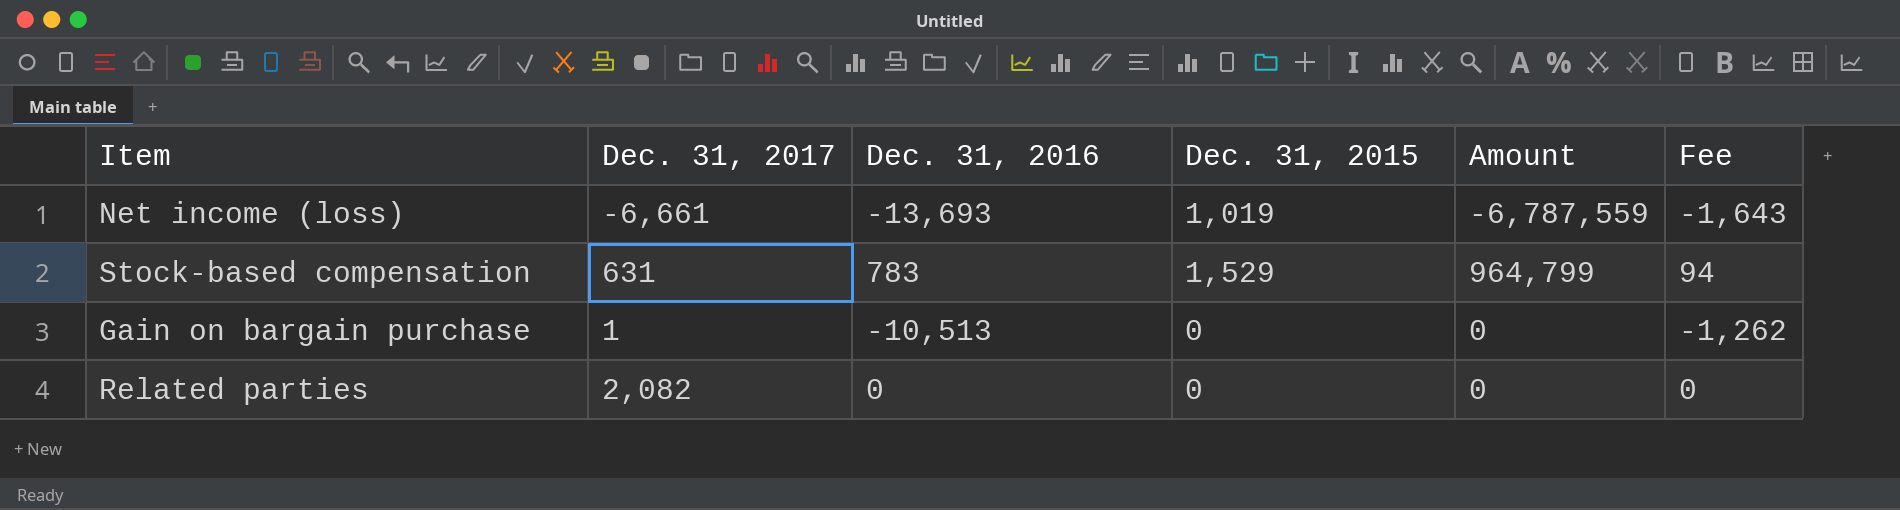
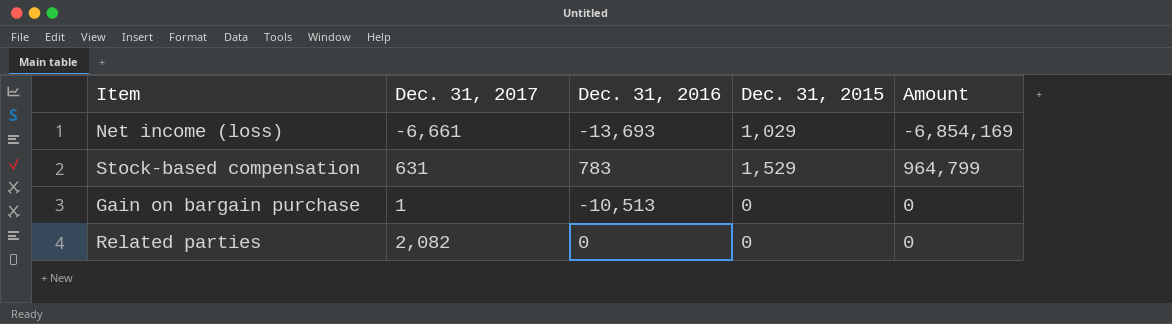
column Fee | formula: [Dec. 31, 2016] * 0.12 -> none
Net income (loss) | Dec. 31, 2015: 1,019 -> 1,029
Net income (loss) | Amount: -6,787,559 -> -6,854,169

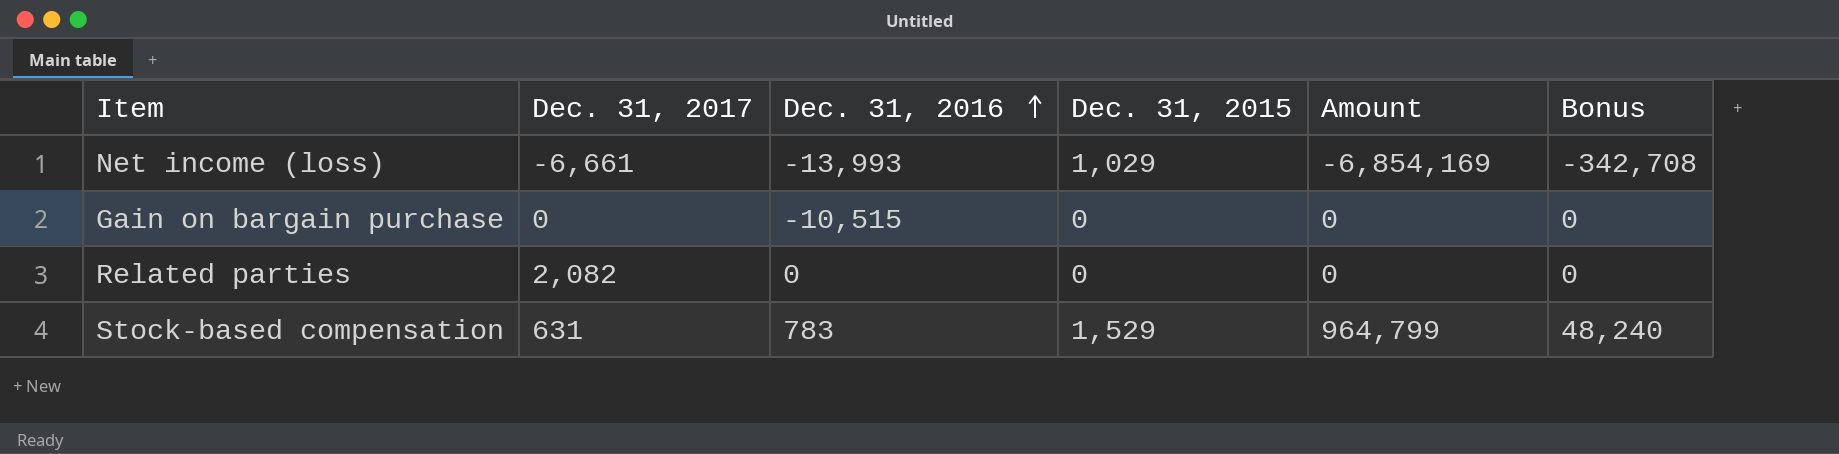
row order: none -> Dec. 31, 2016 ascending
column Bonus | formula: none -> [Amount] * 0.05
Net income (loss) | Dec. 31, 2016: -13,693 -> -13,993
Gain on bargain purchase | Dec. 31, 2017: 1 -> 0
Gain on bargain purchase | Dec. 31, 2016: -10,513 -> -10,515

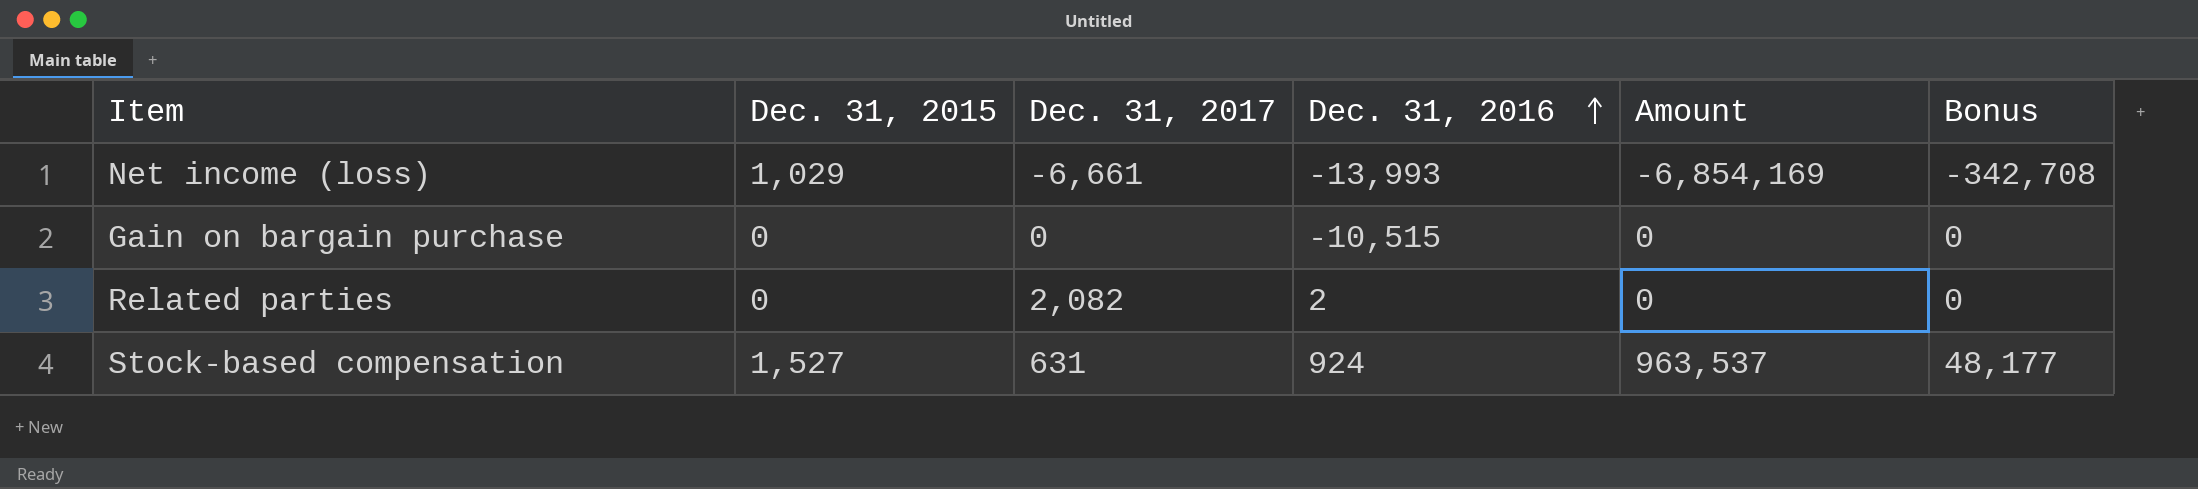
column Dec. 31, 2015 | position: 4 -> 2
Related parties | Dec. 31, 2016: 0 -> 2
Stock-based compensation | Dec. 31, 2015: 1,529 -> 1,527
Stock-based compensation | Dec. 31, 2016: 783 -> 924
Stock-based compensation | Amount: 964,799 -> 963,537
Stock-based compensation | Bonus: 48,240 -> 48,177

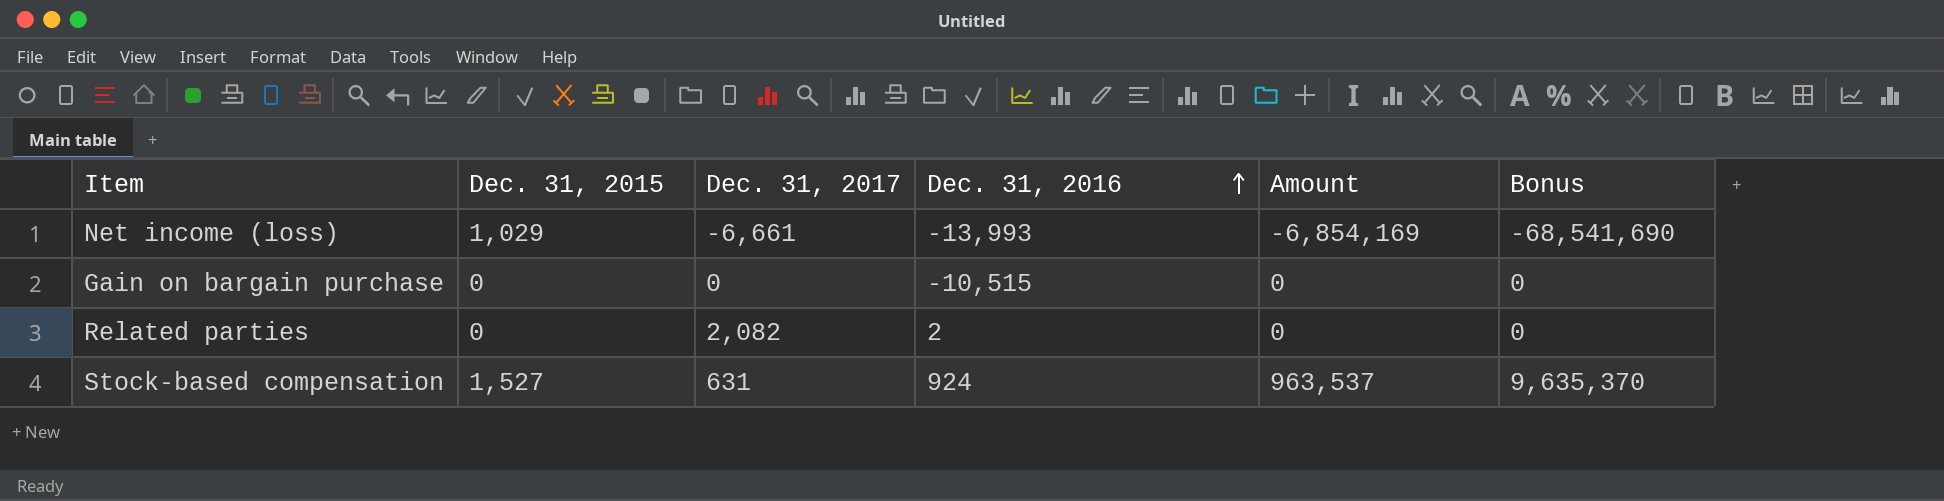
column Bonus | formula: [Amount] * 0.05 -> [Amount] * 10

